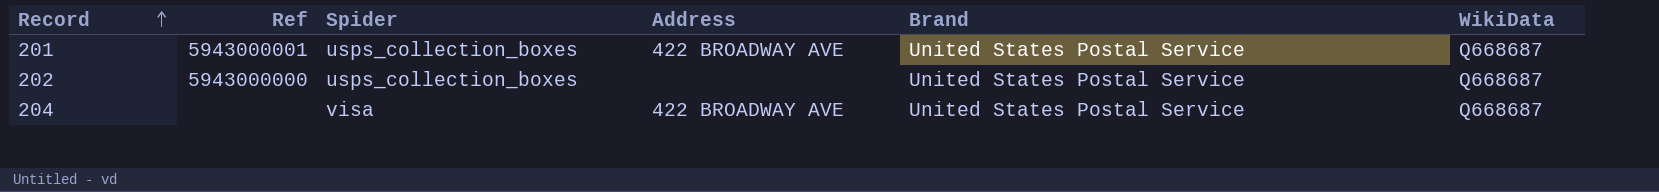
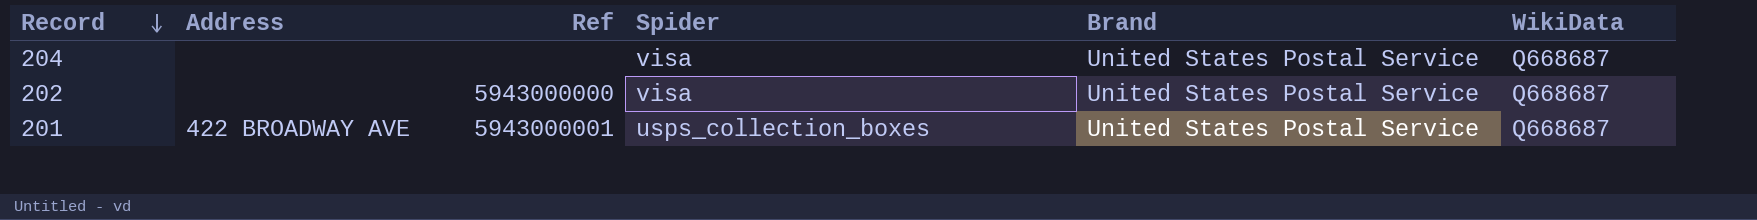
row order: Record ascending -> Record descending
column Address | position: 4 -> 2
204 | Address: 422 BROADWAY AVE -> none
202 | Spider: usps_collection_boxes -> visa

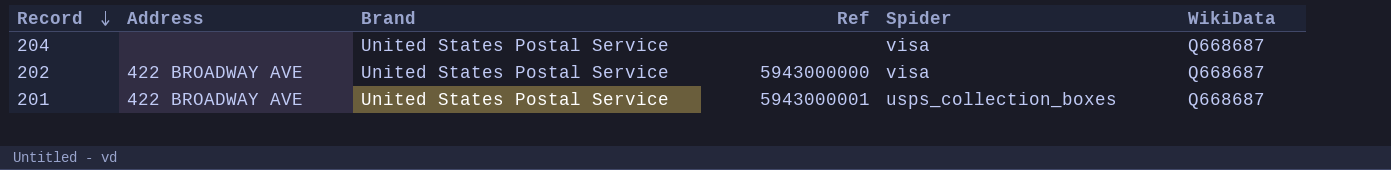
column Brand | position: 5 -> 3
202 | Address: none -> 422 BROADWAY AVE

